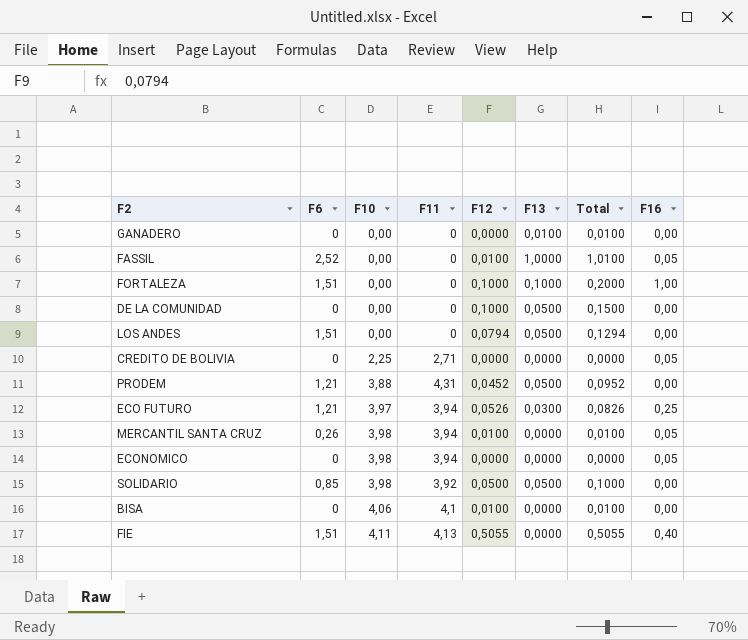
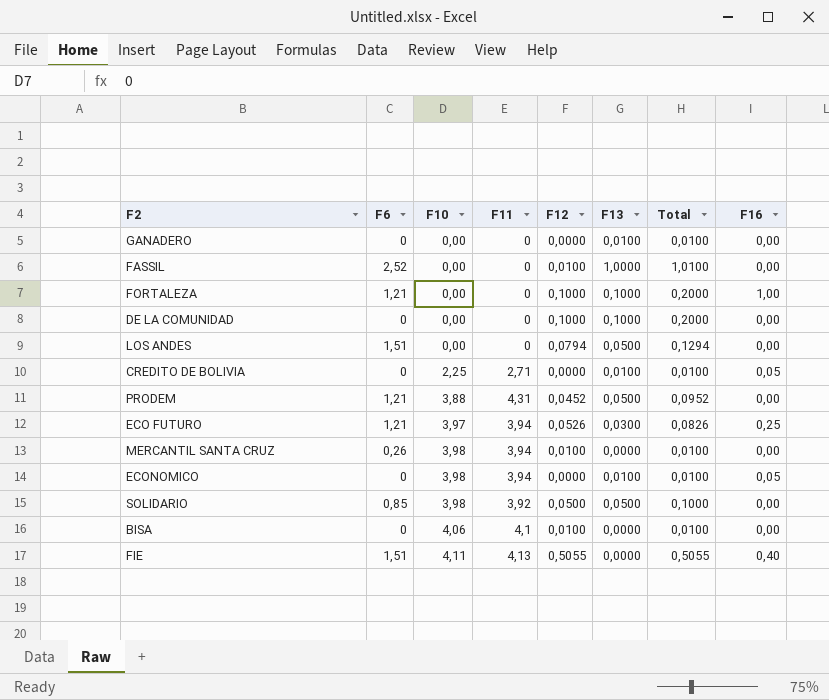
FASSIL | F16: 0,05 -> 0,00
FORTALEZA | F6: 1,51 -> 1,21
DE LA COMUNIDAD | F13: 0,0500 -> 0,1000
DE LA COMUNIDAD | Total: 0,1500 -> 0,2000
CREDITO DE BOLIVIA | F13: 0,0000 -> 0,0100
CREDITO DE BOLIVIA | Total: 0,0000 -> 0,0100
MERCANTIL SANTA CRUZ | F16: 0,05 -> 0,00
ECONOMICO | F13: 0,0000 -> 0,0100
ECONOMICO | Total: 0,0000 -> 0,0100

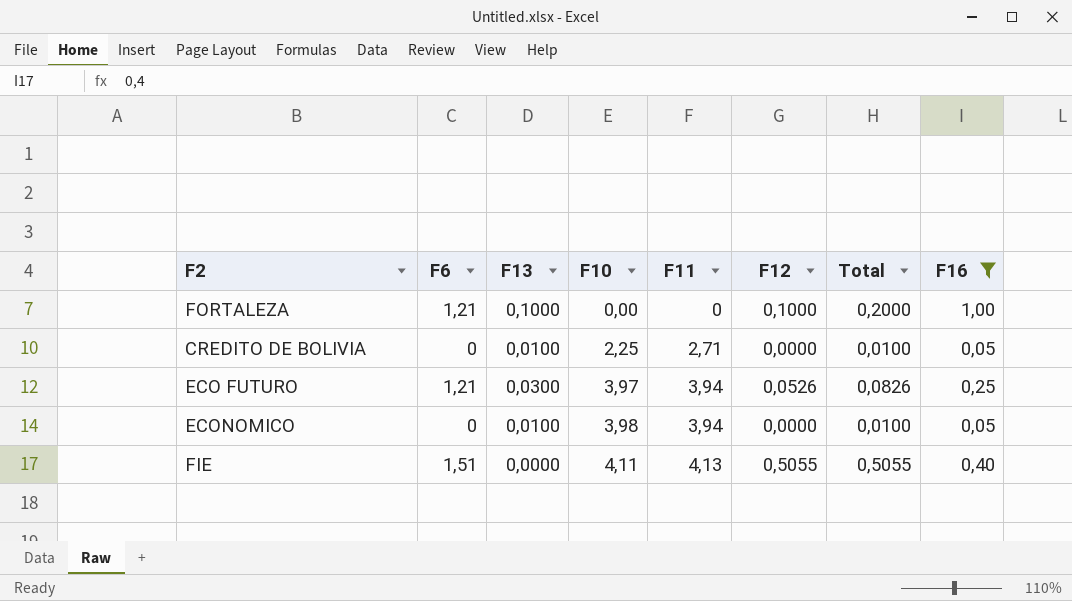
filter: none -> F16 != 0,00
column F13 | position: 6 -> 3

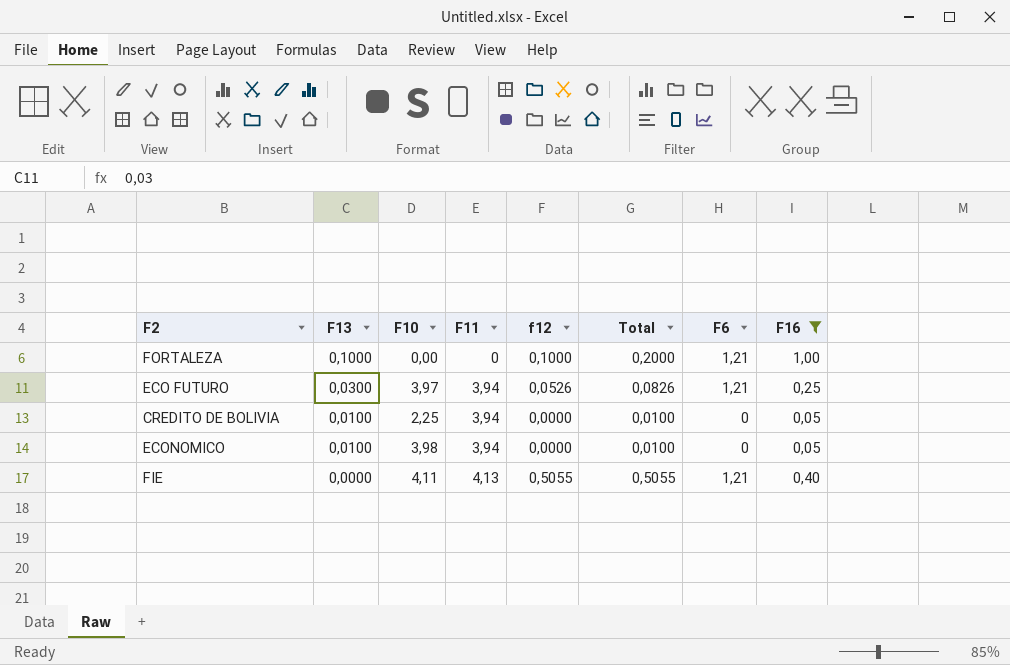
row order: F10 ascending -> F13 descending
column name: F12 -> f12
column F6 | position: 2 -> 7
CREDITO DE BOLIVIA | F11: 2,71 -> 3,94
FIE | F6: 1,51 -> 1,21

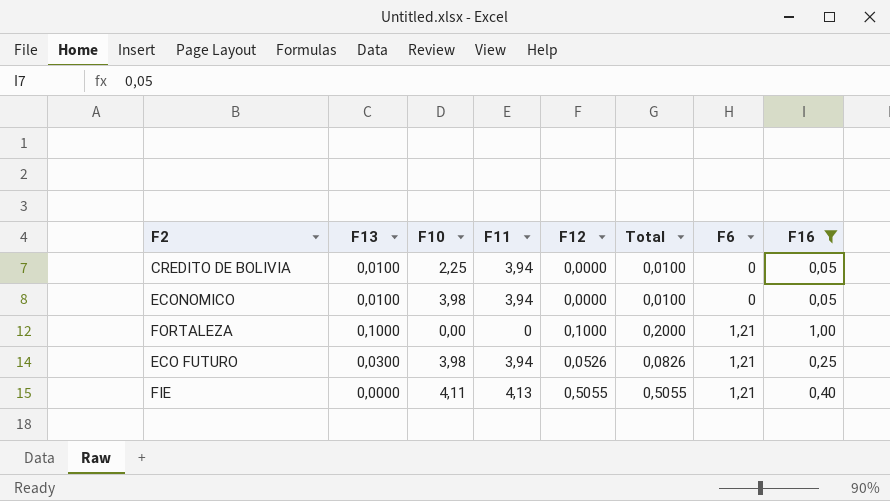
row order: F13 descending -> F6 ascending
column name: f12 -> F12
ECO FUTURO | F10: 3,97 -> 3,98

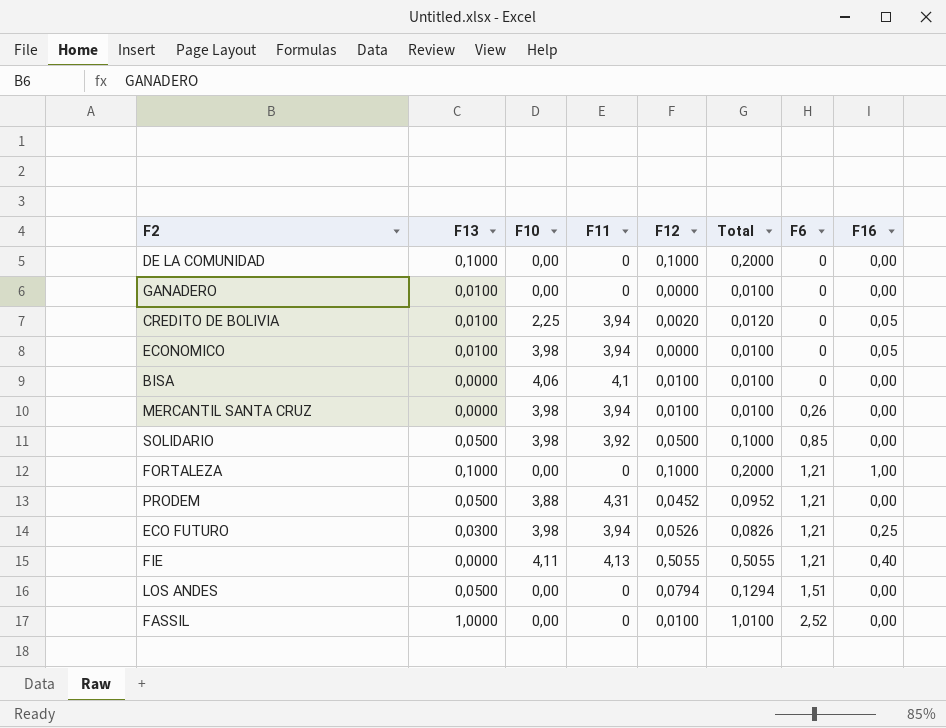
filter: F16 != 0,00 -> none
CREDITO DE BOLIVIA | F12: 0,0000 -> 0,0020
CREDITO DE BOLIVIA | Total: 0,0100 -> 0,0120

